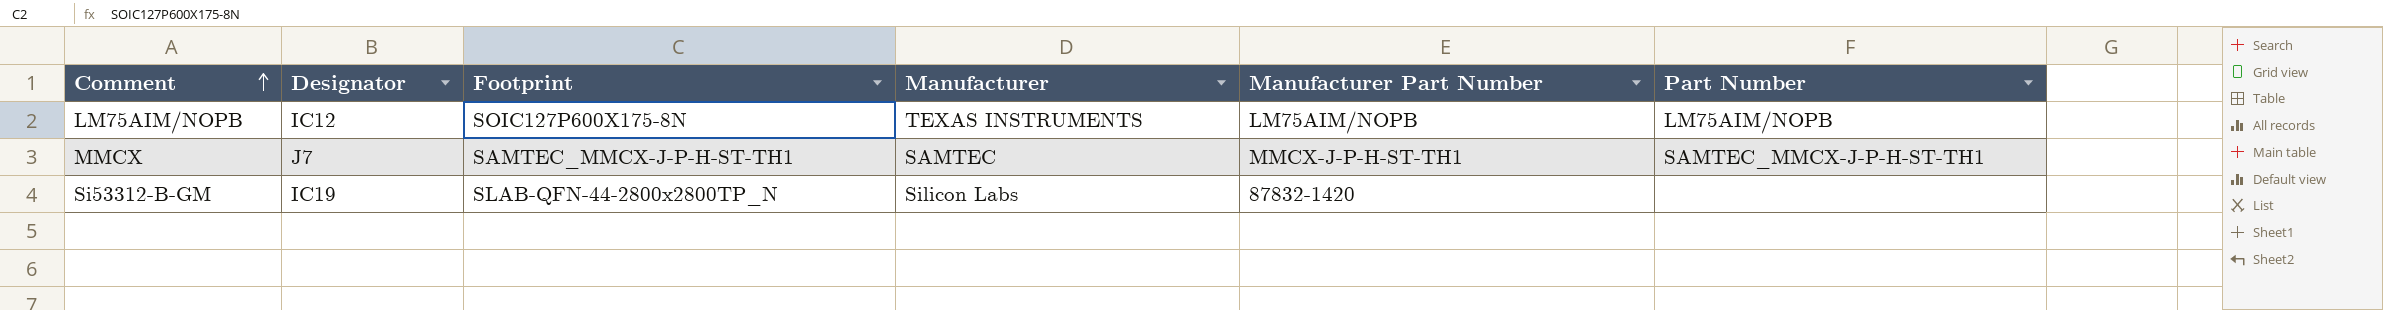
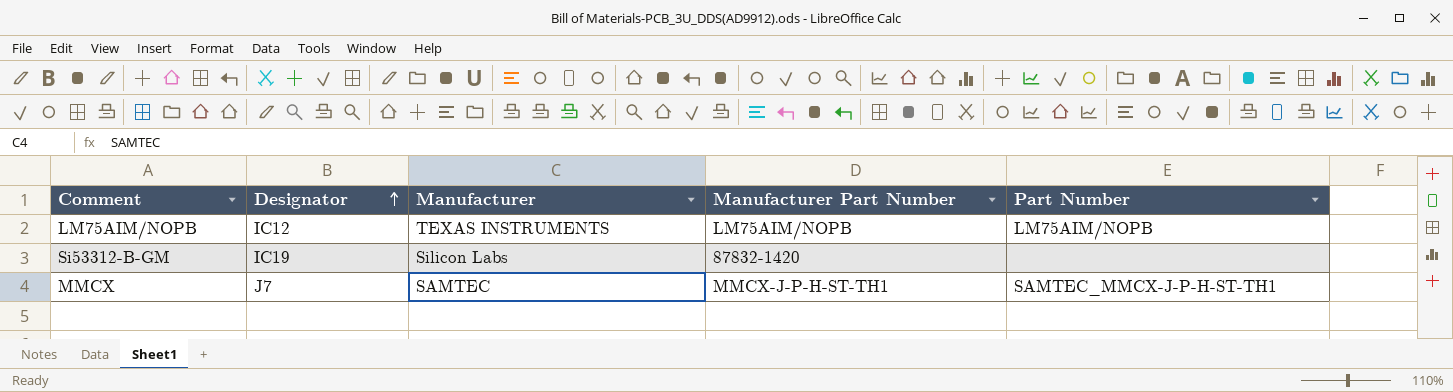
row order: Comment ascending -> Designator ascending
column Footprint | position: 3 -> none

